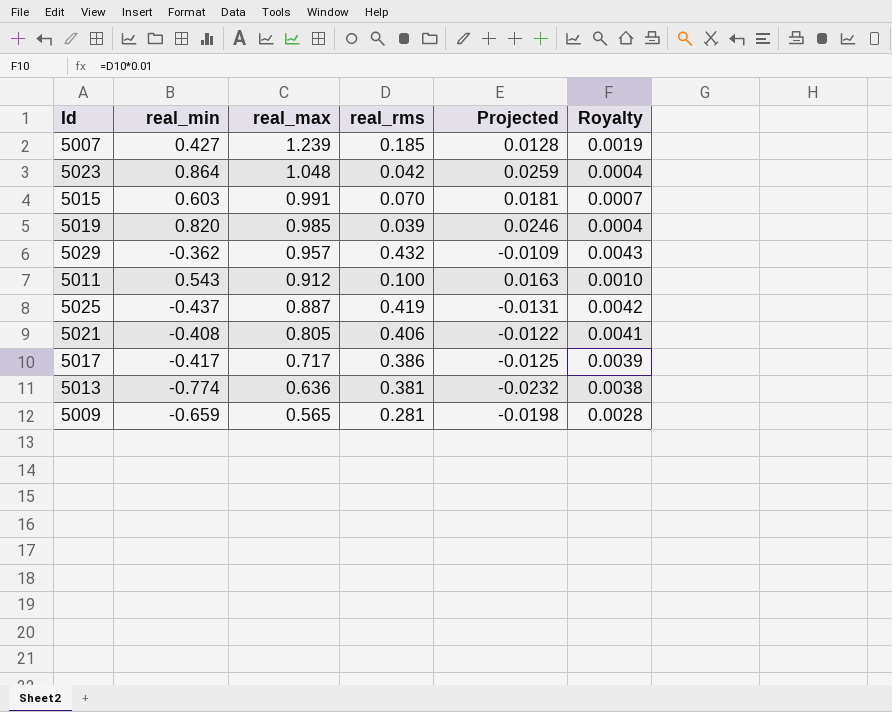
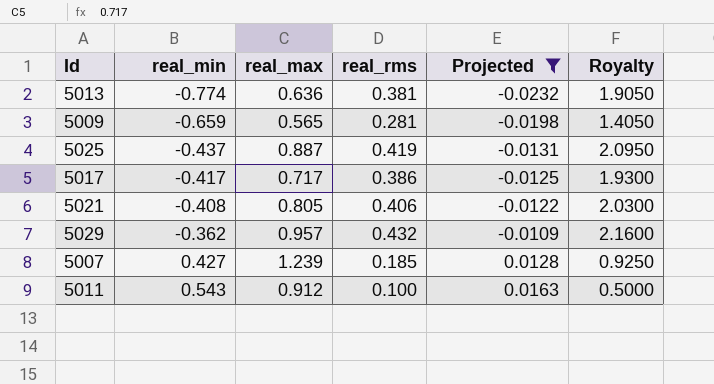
filter: none -> Projected <= 0.0163
row order: real_max descending -> real_min ascending
column Royalty | formula: [real_rms] * 0.01 -> [real_rms] * 5

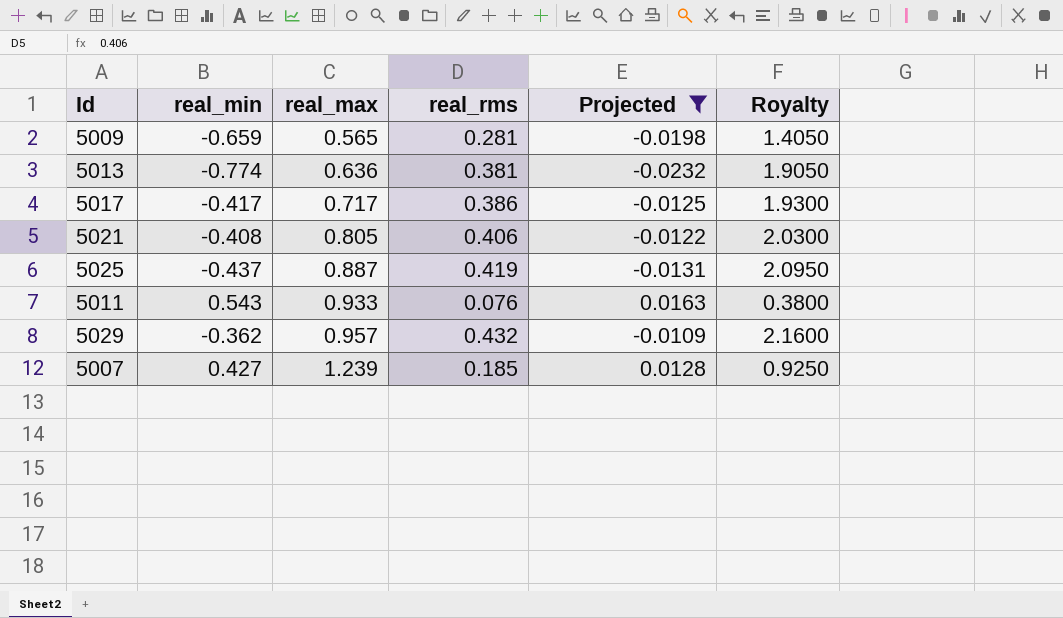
row order: real_min ascending -> real_max ascending
5011 | real_max: 0.912 -> 0.933
5011 | real_rms: 0.100 -> 0.076
5011 | Royalty: 0.5000 -> 0.3800

